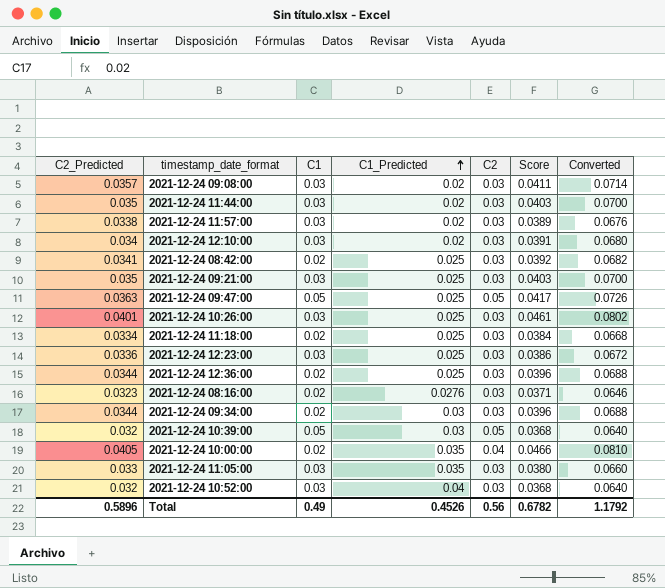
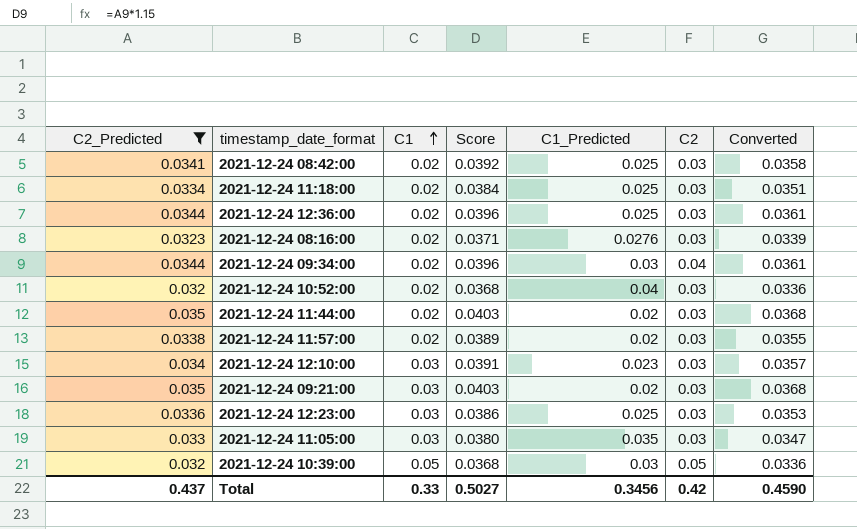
filter: none -> C2_Predicted <= 0.035
row order: C1_Predicted ascending -> C1 ascending
column Score | position: 6 -> 4
column Converted | formula: [C2_Predicted] * 2 -> [C2_Predicted] * 1.05
2021-12-24 09:34:00 | C2: 0.03 -> 0.04
2021-12-24 10:52:00 | C1: 0.03 -> 0.02
2021-12-24 11:44:00 | C1: 0.03 -> 0.02
2021-12-24 11:57:00 | C1: 0.03 -> 0.02
2021-12-24 12:10:00 | C1_Predicted: 0.02 -> 0.023
2021-12-24 09:21:00 | C1_Predicted: 0.025 -> 0.02
Total | C2_Predicted: 0.5896 -> 0.437
Total | C1: 0.49 -> 0.33
Total | Score: 0.6782 -> 0.5027
Total | C1_Predicted: 0.4526 -> 0.3456
Total | C2: 0.56 -> 0.42
Total | Converted: 1.1792 -> 0.4590

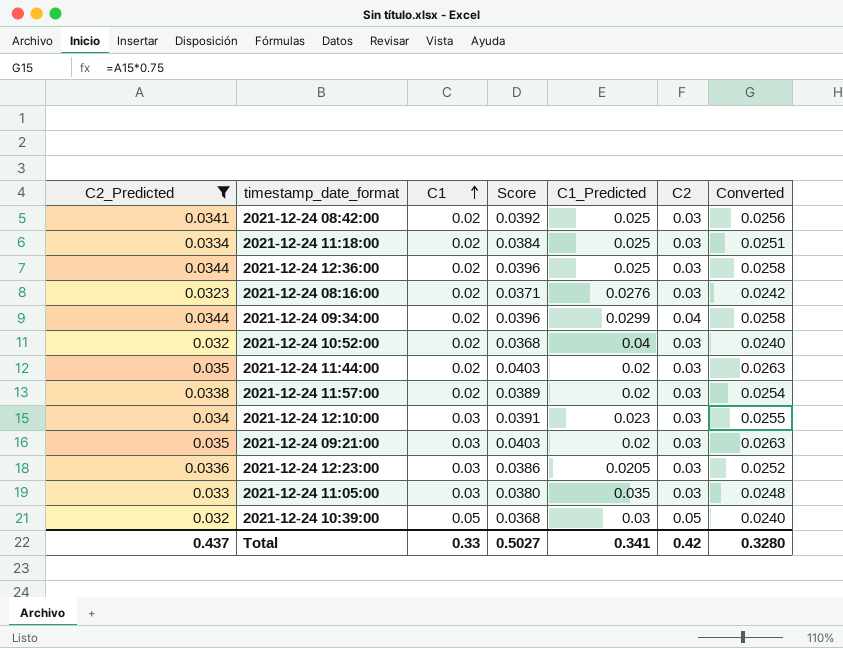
column Converted | formula: [C2_Predicted] * 1.05 -> [C2_Predicted] * 0.75
2021-12-24 09:34:00 | C1_Predicted: 0.03 -> 0.0299
2021-12-24 12:23:00 | C1_Predicted: 0.025 -> 0.0205
Total | C1_Predicted: 0.3456 -> 0.341
Total | Converted: 0.4590 -> 0.3280

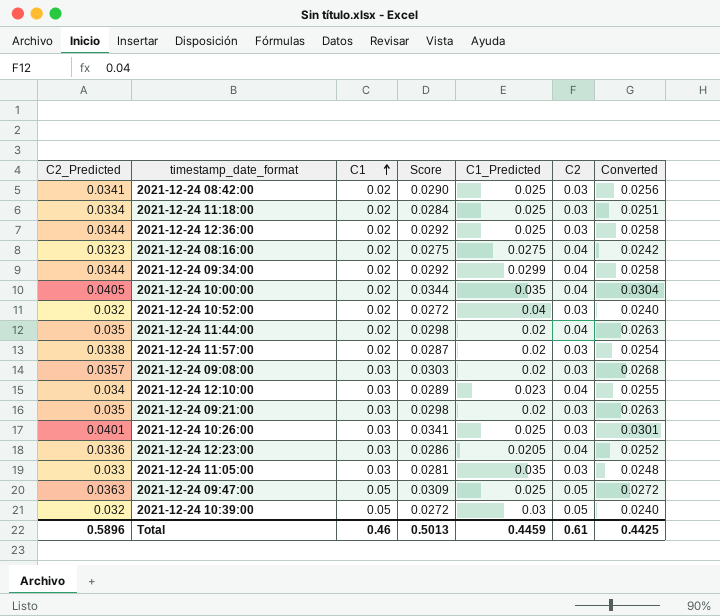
filter: C2_Predicted <= 0.035 -> none
column Score | formula: [C2_Predicted] * 1.15 -> [C2_Predicted] * 0.85
2021-12-24 08:16:00 | C1_Predicted: 0.0276 -> 0.0275
2021-12-24 08:16:00 | C2: 0.03 -> 0.04
2021-12-24 11:44:00 | C2: 0.03 -> 0.04
2021-12-24 12:10:00 | C2: 0.03 -> 0.04
2021-12-24 12:23:00 | C2: 0.03 -> 0.04
Total | C2_Predicted: 0.437 -> 0.5896
Total | C1: 0.33 -> 0.46
Total | Score: 0.5027 -> 0.5013
Total | C1_Predicted: 0.341 -> 0.4459
Total | C2: 0.42 -> 0.61
Total | Converted: 0.3280 -> 0.4425

